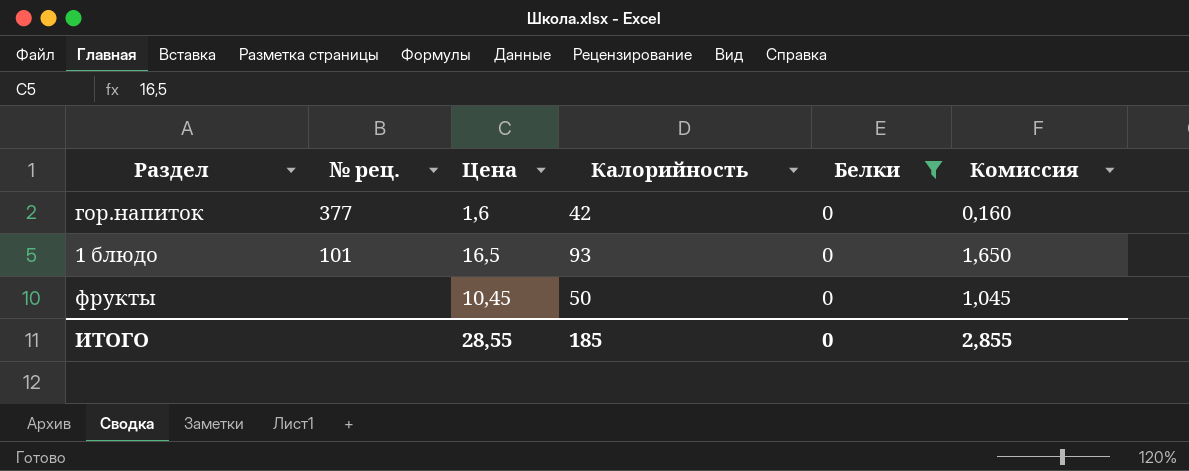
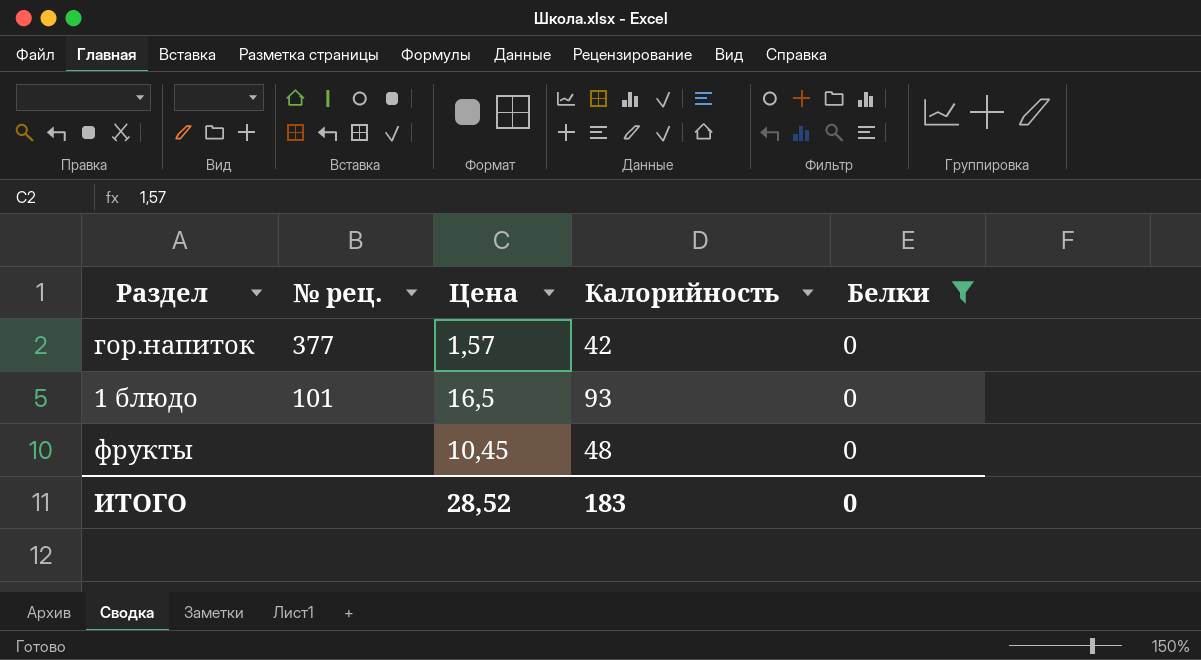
column Комиссия | formula: [Цена] * 0,1 -> none
гор.напиток | Цена: 1,6 -> 1,57
фрукты | Калорийность: 50 -> 48
ИТОГО | Цена: 28,55 -> 28,52
ИТОГО | Калорийность: 185 -> 183

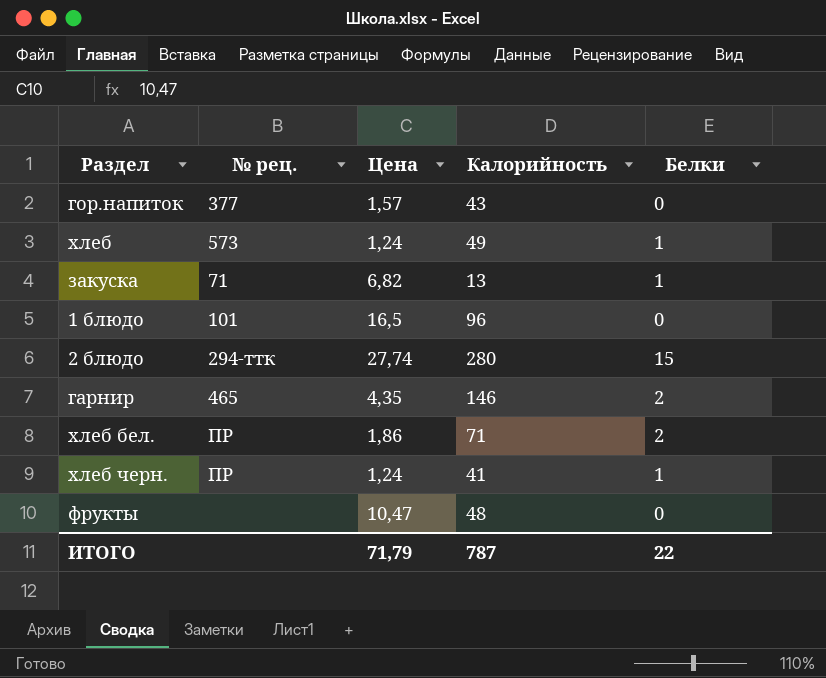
filter: Белки = 0 -> none
гор.напиток | Калорийность: 42 -> 43
1 блюдо | Калорийность: 93 -> 96
фрукты | Цена: 10,45 -> 10,47
ИТОГО | Цена: 28,52 -> 71,79
ИТОГО | Калорийность: 183 -> 787
ИТОГО | Белки: 0 -> 22

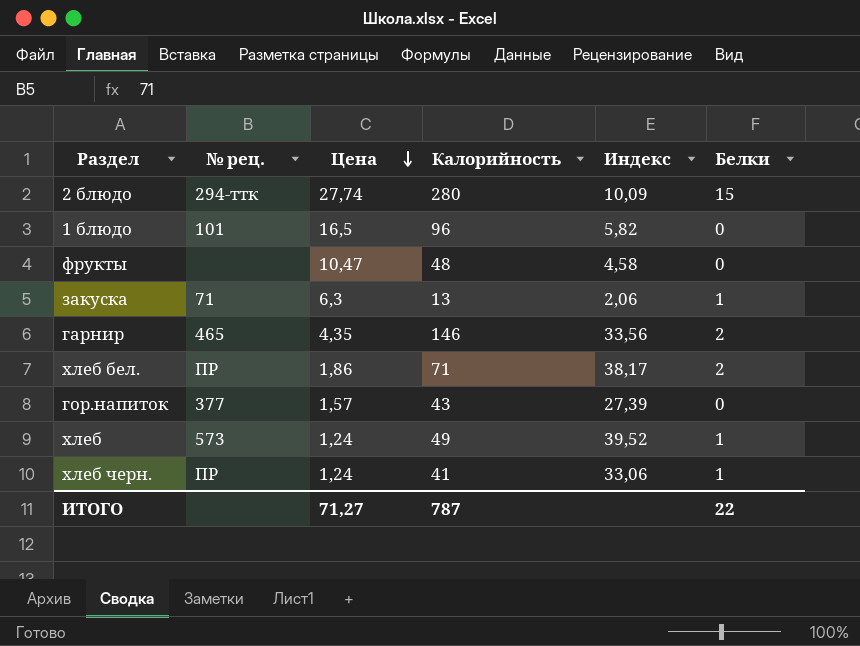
row order: none -> Цена descending
column Индекс | formula: none -> [Калорийность] / [Цена]
закуска | Цена: 6,82 -> 6,3
ИТОГО | Цена: 71,79 -> 71,27

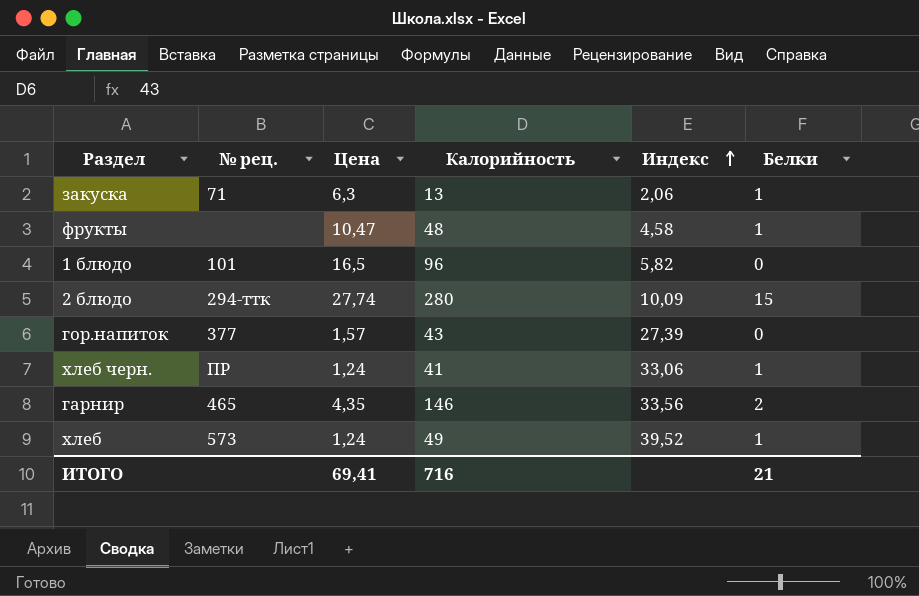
row order: Цена descending -> Индекс ascending
row хлеб бел.: ПР | 1,86 | 71 | 38,17 | 2 -> none
фрукты | Белки: 0 -> 1
ИТОГО | Цена: 71,27 -> 69,41
ИТОГО | Калорийность: 787 -> 716
ИТОГО | Белки: 22 -> 21

